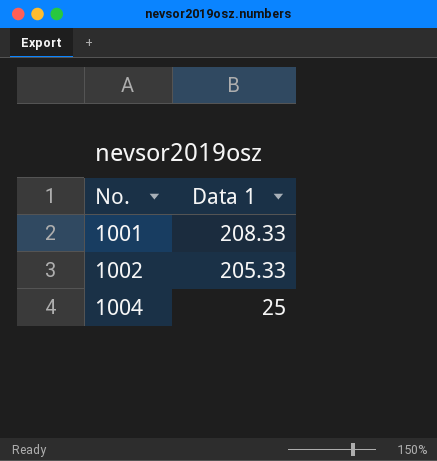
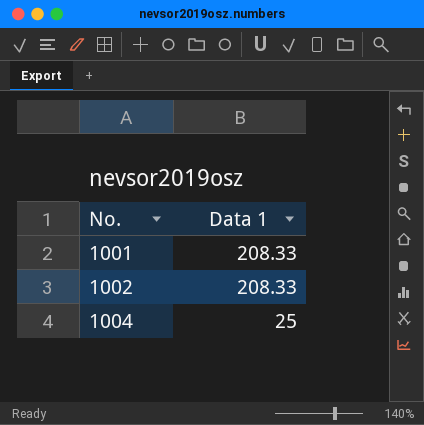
1002 | Data 1: 205.33 -> 208.33

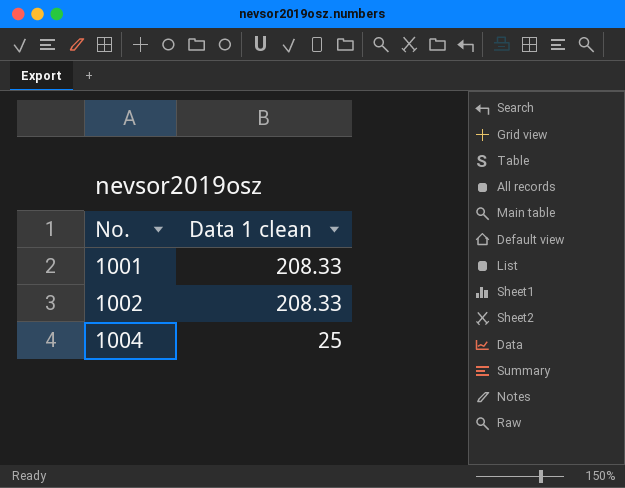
column name: Data 1 -> Data 1 clean

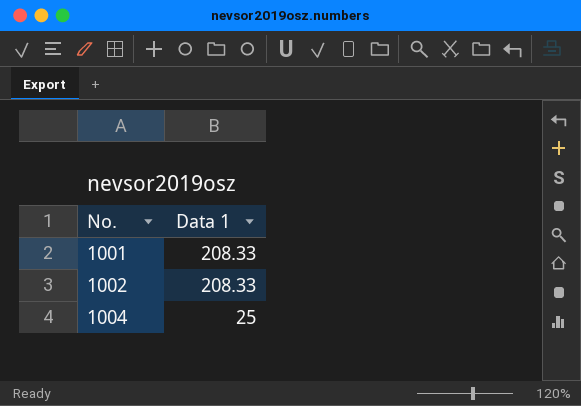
column name: Data 1 clean -> Data 1

